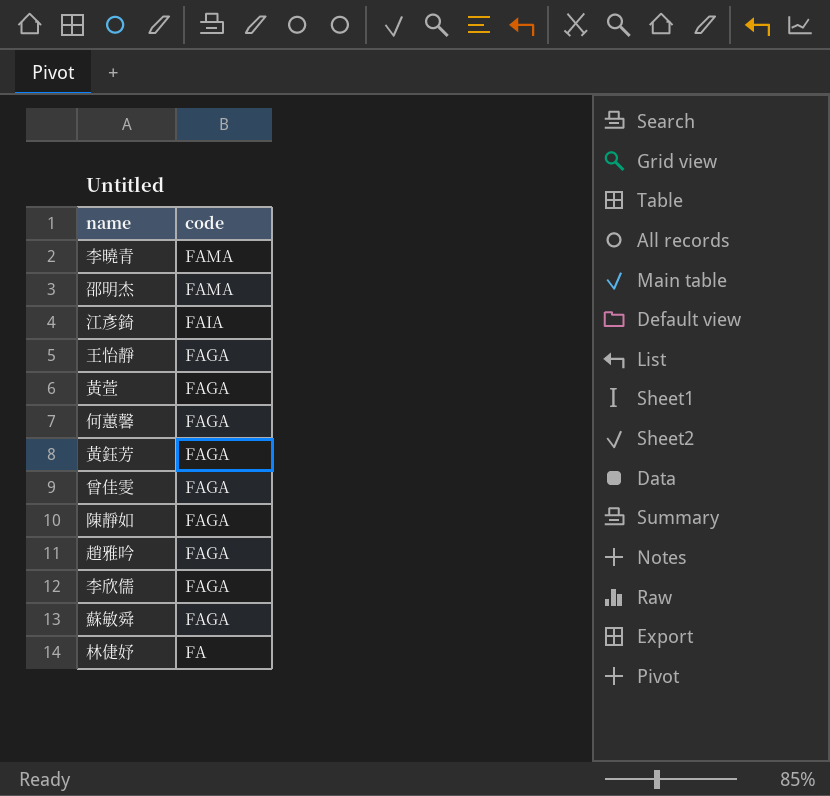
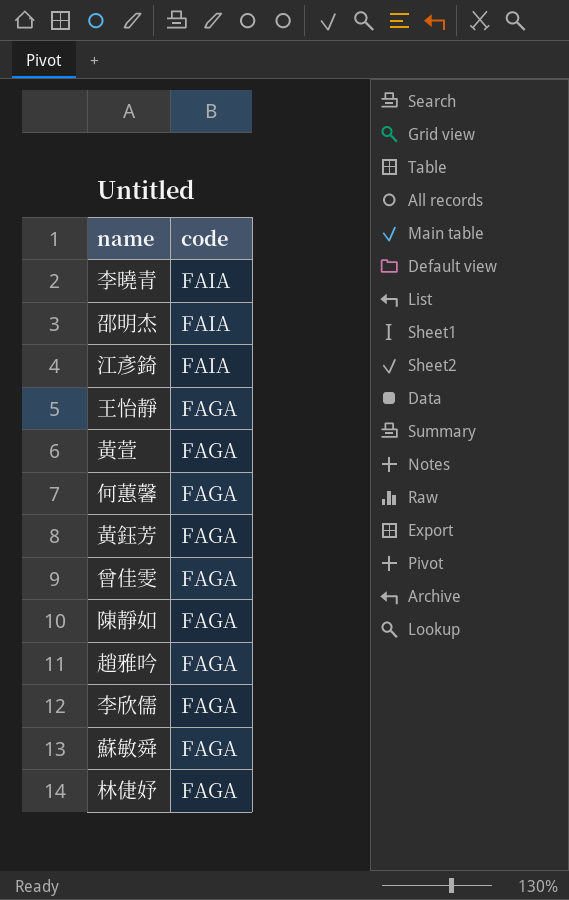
李曉青 | code: FAMA -> FAIA
邵明杰 | code: FAMA -> FAIA
林倢妤 | code: FA -> FAGA

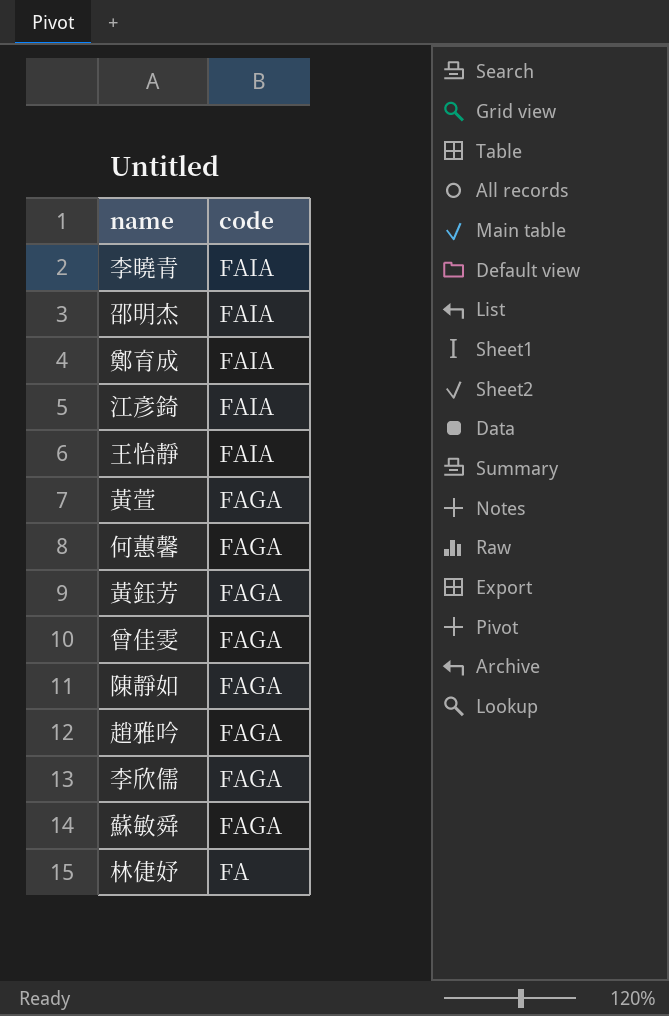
row 鄭育成: none -> FAIA
王怡靜 | code: FAGA -> FAIA
林倢妤 | code: FAGA -> FA

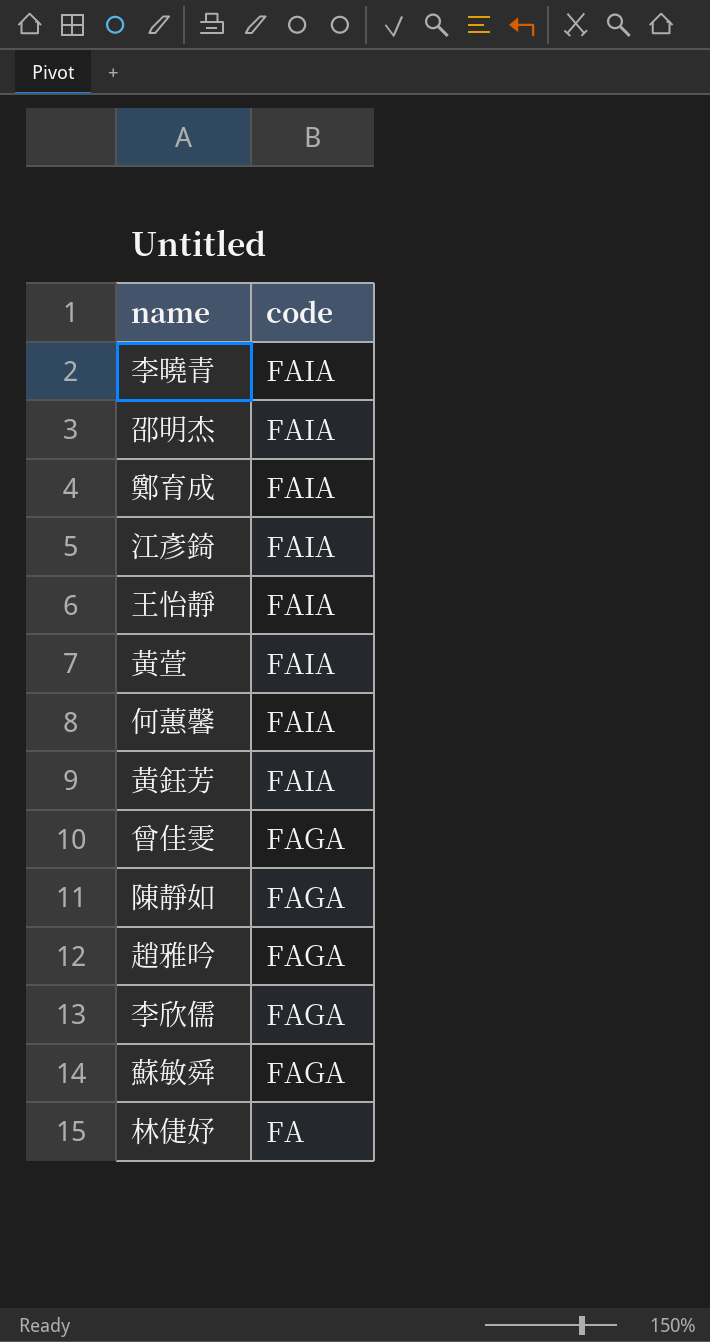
黃萱 | code: FAGA -> FAIA
何蕙馨 | code: FAGA -> FAIA
黃鈺芳 | code: FAGA -> FAIA

